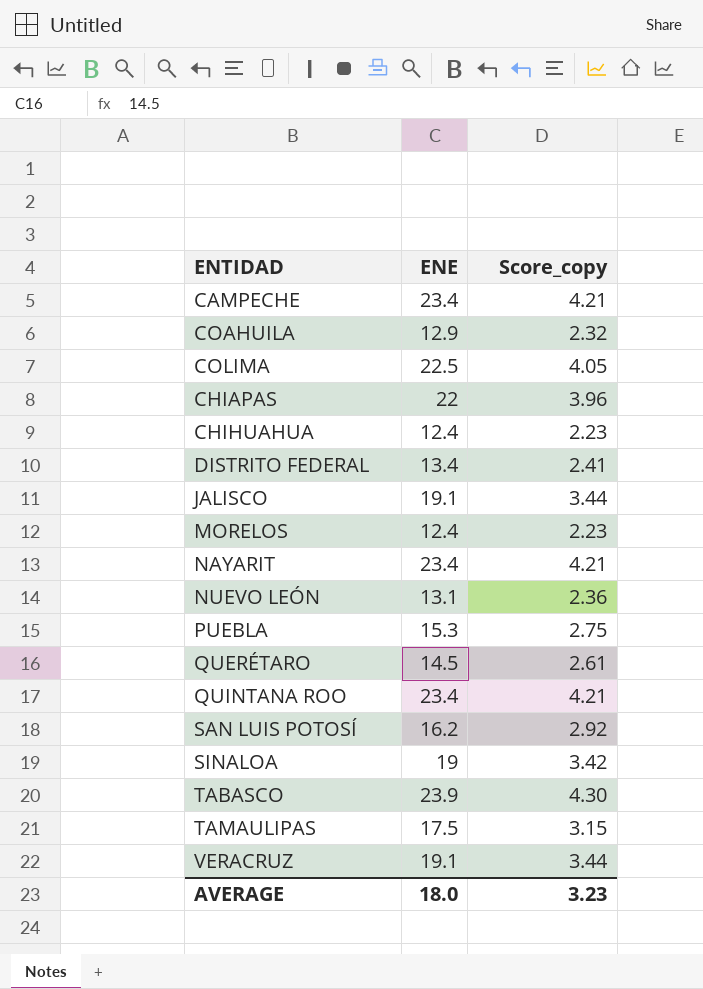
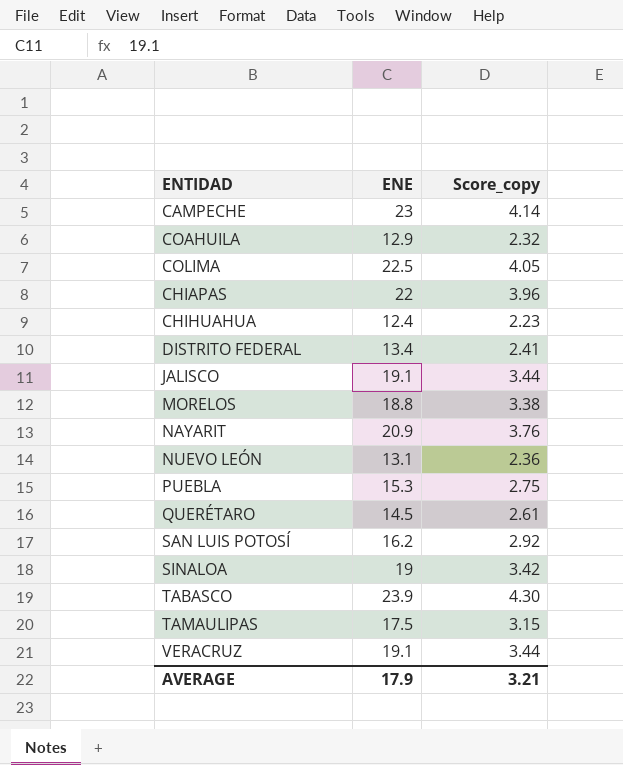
row QUINTANA ROO: 23.4 | 4.21 -> none
CAMPECHE | ENE: 23.4 -> 23
CAMPECHE | Score_copy: 4.21 -> 4.14
MORELOS | ENE: 12.4 -> 18.8
MORELOS | Score_copy: 2.23 -> 3.38
NAYARIT | ENE: 23.4 -> 20.9
NAYARIT | Score_copy: 4.21 -> 3.76
AVERAGE | ENE: 18.0 -> 17.9
AVERAGE | Score_copy: 3.23 -> 3.21

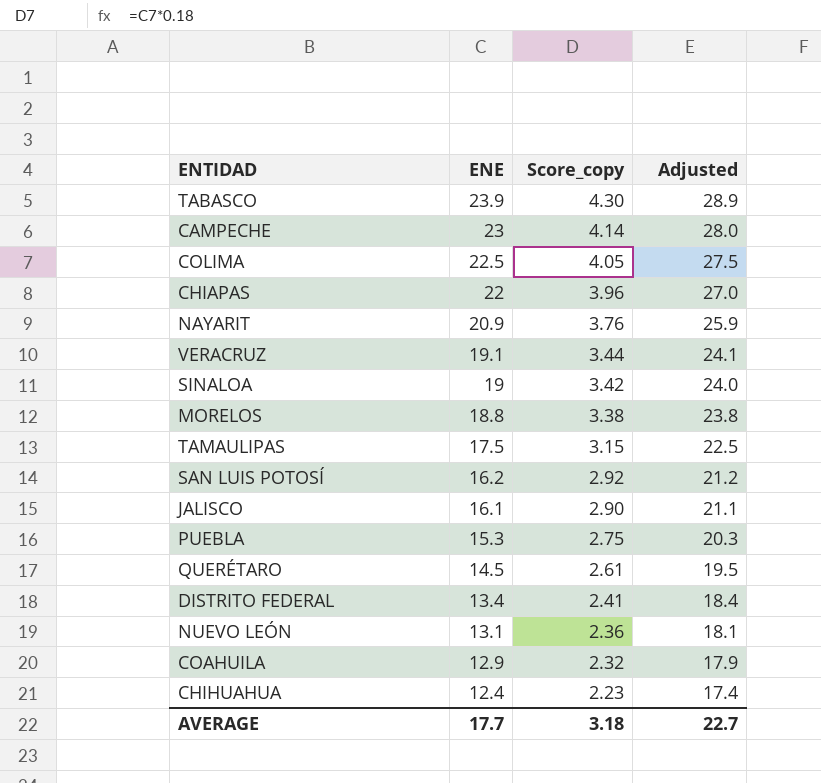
row order: none -> ENE descending
column Adjusted | formula: none -> [ENE] + 5
JALISCO | ENE: 19.1 -> 16.1
JALISCO | Score_copy: 3.44 -> 2.90
AVERAGE | ENE: 17.9 -> 17.7
AVERAGE | Score_copy: 3.21 -> 3.18

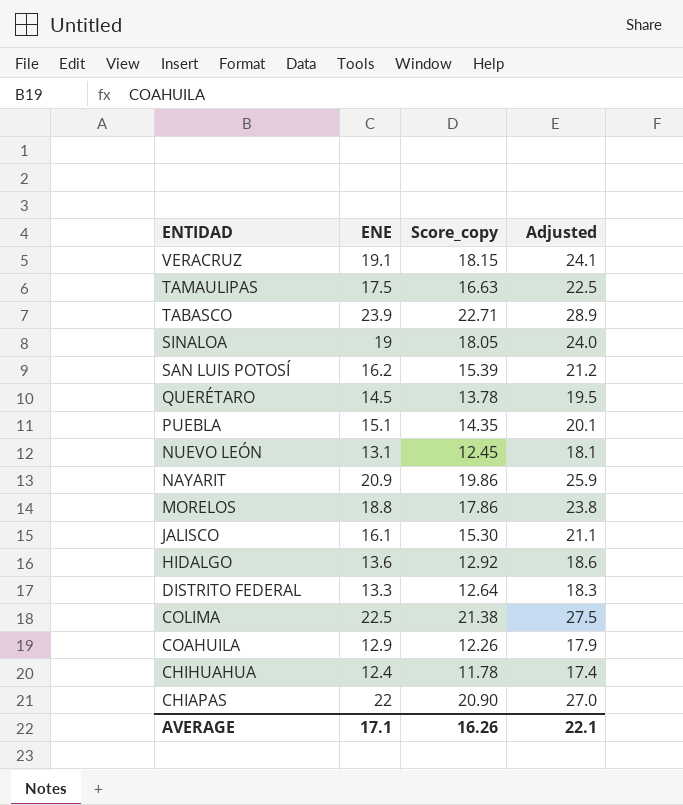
row order: ENE descending -> ENTIDAD descending
column Score_copy | formula: [ENE] * 0.18 -> [ENE] * 0.95
row CAMPECHE: 23 | 4.14 | 28.0 -> none
PUEBLA | ENE: 15.3 -> 15.1
PUEBLA | Adjusted: 20.3 -> 20.1
row HIDALGO: none -> 13.6 | 12.92 | 18.6
DISTRITO FEDERAL | ENE: 13.4 -> 13.3
DISTRITO FEDERAL | Adjusted: 18.4 -> 18.3
AVERAGE | ENE: 17.7 -> 17.1
AVERAGE | Score_copy: 3.18 -> 16.26
AVERAGE | Adjusted: 22.7 -> 22.1

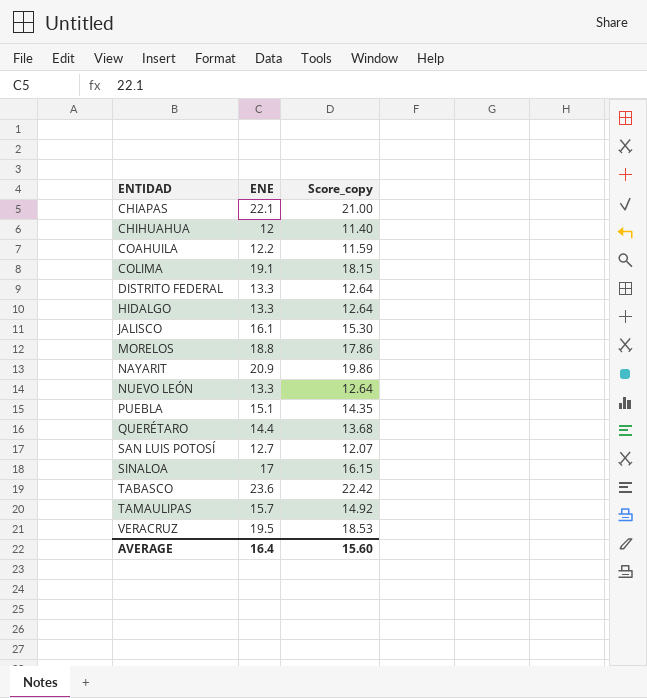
row order: ENTIDAD descending -> ENTIDAD ascending
column Adjusted | formula: [ENE] + 5 -> none
CHIAPAS | ENE: 22 -> 22.1
CHIAPAS | Score_copy: 20.90 -> 21.00
CHIHUAHUA | ENE: 12.4 -> 12
CHIHUAHUA | Score_copy: 11.78 -> 11.40
COAHUILA | ENE: 12.9 -> 12.2
COAHUILA | Score_copy: 12.26 -> 11.59
COLIMA | ENE: 22.5 -> 19.1
COLIMA | Score_copy: 21.38 -> 18.15
HIDALGO | ENE: 13.6 -> 13.3
HIDALGO | Score_copy: 12.92 -> 12.64
NUEVO LEÓN | ENE: 13.1 -> 13.3
NUEVO LEÓN | Score_copy: 12.45 -> 12.64
QUERÉTARO | ENE: 14.5 -> 14.4
QUERÉTARO | Score_copy: 13.78 -> 13.68
SAN LUIS POTOSÍ | ENE: 16.2 -> 12.7
SAN LUIS POTOSÍ | Score_copy: 15.39 -> 12.07
SINALOA | ENE: 19 -> 17
SINALOA | Score_copy: 18.05 -> 16.15
TABASCO | ENE: 23.9 -> 23.6
TABASCO | Score_copy: 22.71 -> 22.42
TAMAULIPAS | ENE: 17.5 -> 15.7
TAMAULIPAS | Score_copy: 16.63 -> 14.92
VERACRUZ | ENE: 19.1 -> 19.5
VERACRUZ | Score_copy: 18.15 -> 18.53
AVERAGE | ENE: 17.1 -> 16.4
AVERAGE | Score_copy: 16.26 -> 15.60

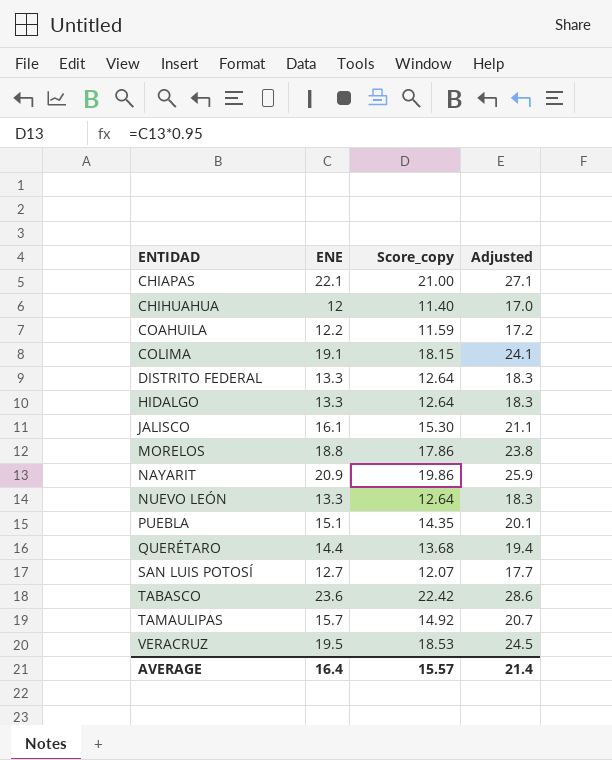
column Adjusted | formula: none -> [ENE] + 5
row SINALOA: 17 | 16.15 -> none
AVERAGE | Score_copy: 15.60 -> 15.57

